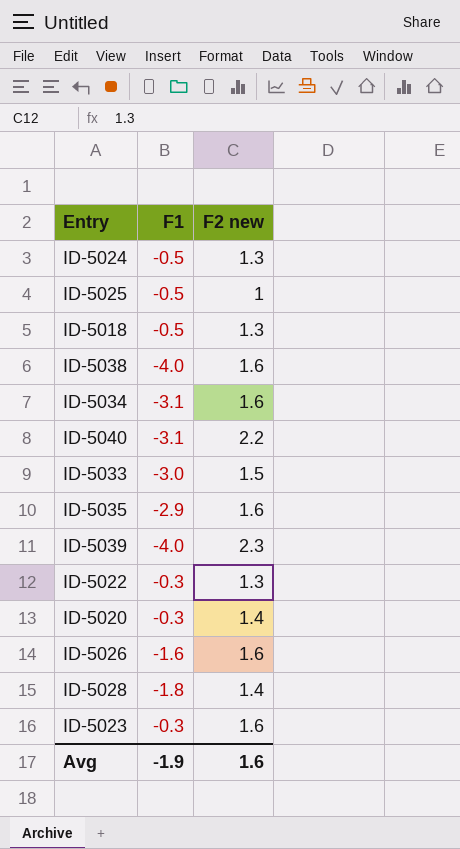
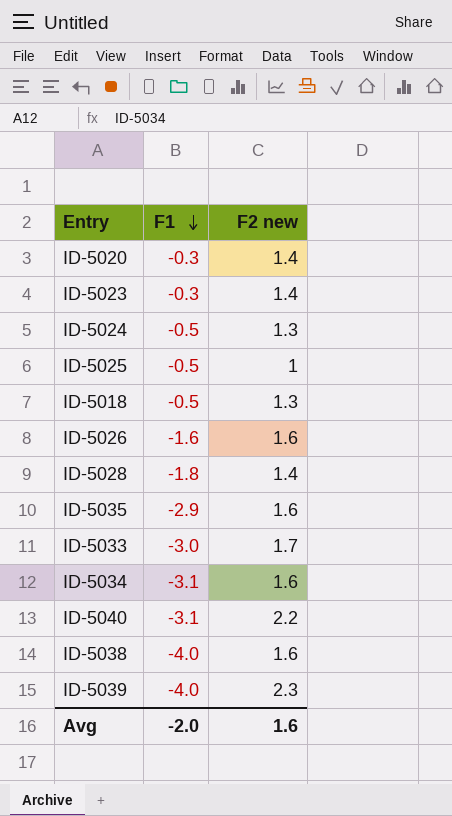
row order: none -> F1 descending
row ID-5022: -0.3 | 1.3 -> none
ID-5023 | F2 new: 1.6 -> 1.4
ID-5033 | F2 new: 1.5 -> 1.7
Avg | F1: -1.9 -> -2.0

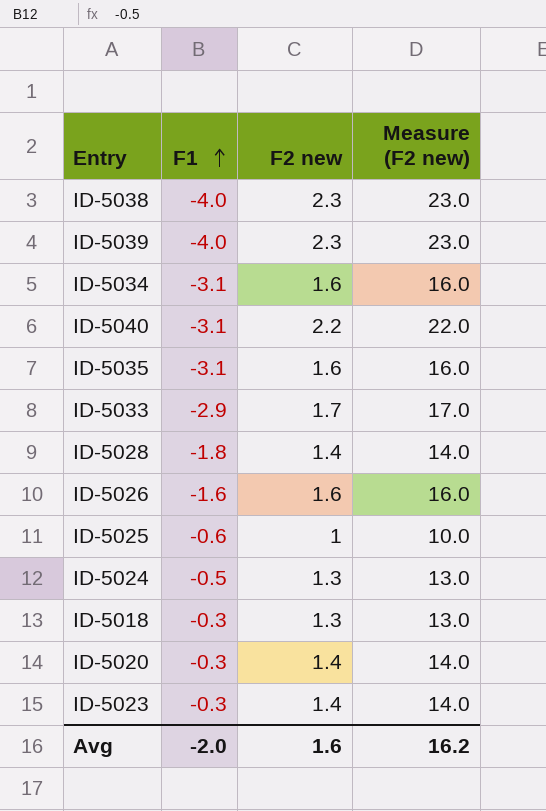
row order: F1 descending -> F1 ascending
column Measure (F2 new) | formula: none -> [F2 new] * 10
ID-5038 | F2 new: 1.6 -> 2.3
ID-5035 | F1: -2.9 -> -3.1
ID-5033 | F1: -3.0 -> -2.9
ID-5025 | F1: -0.5 -> -0.6
ID-5018 | F1: -0.5 -> -0.3

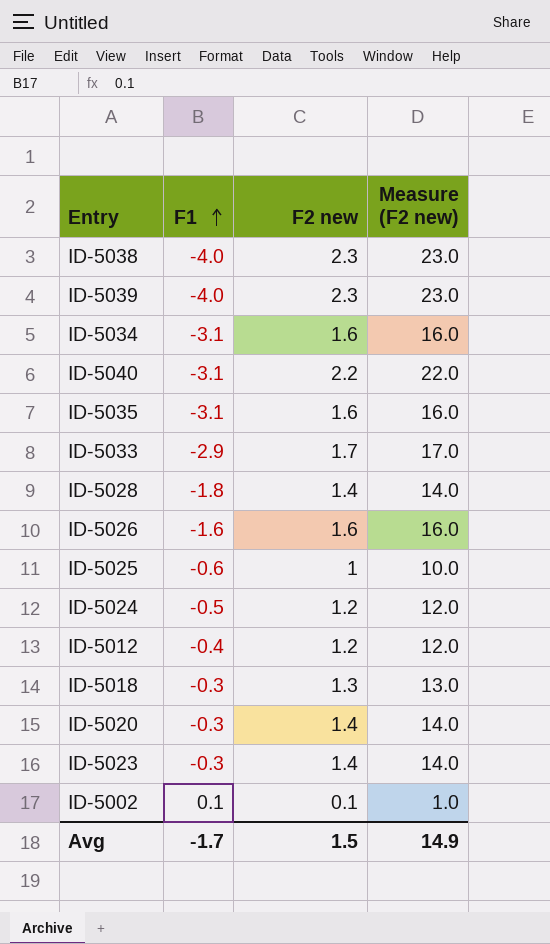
ID-5024 | F2 new: 1.3 -> 1.2
ID-5024 | Measure (F2 new): 13.0 -> 12.0
row ID-5012: none -> -0.4 | 1.2 | 12.0
row ID-5002: none -> 0.1 | 0.1 | 1.0
Avg | F1: -2.0 -> -1.7
Avg | F2 new: 1.6 -> 1.5
Avg | Measure (F2 new): 16.2 -> 14.9

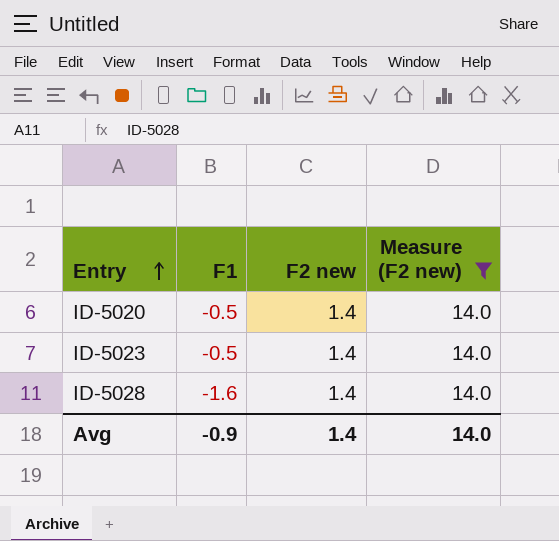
filter: none -> Measure (F2 new) = 14.0
row order: F1 ascending -> Entry ascending
ID-5020 | F1: -0.3 -> -0.5
ID-5023 | F1: -0.3 -> -0.5
ID-5028 | F1: -1.8 -> -1.6
Avg | F1: -1.7 -> -0.9
Avg | F2 new: 1.5 -> 1.4
Avg | Measure (F2 new): 14.9 -> 14.0

